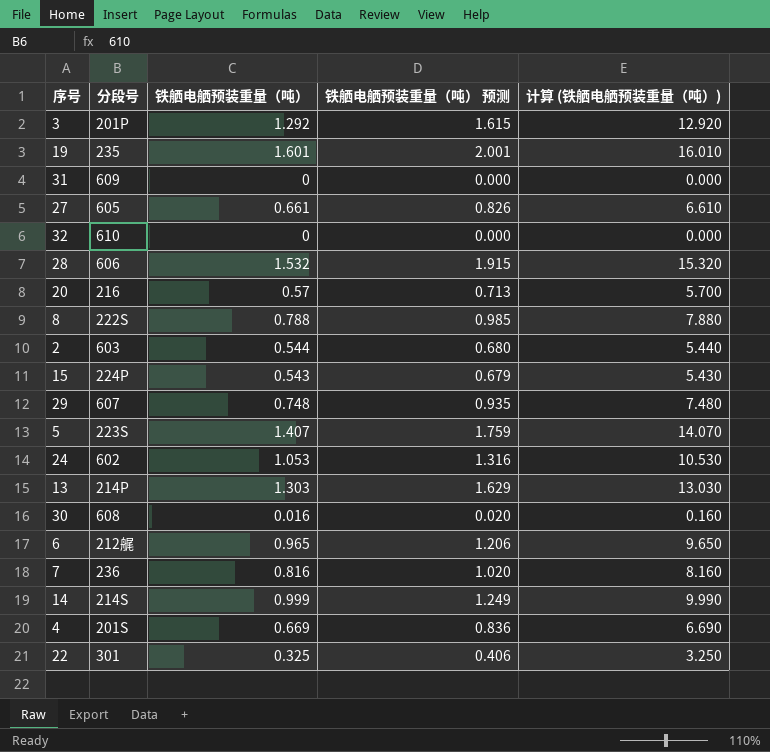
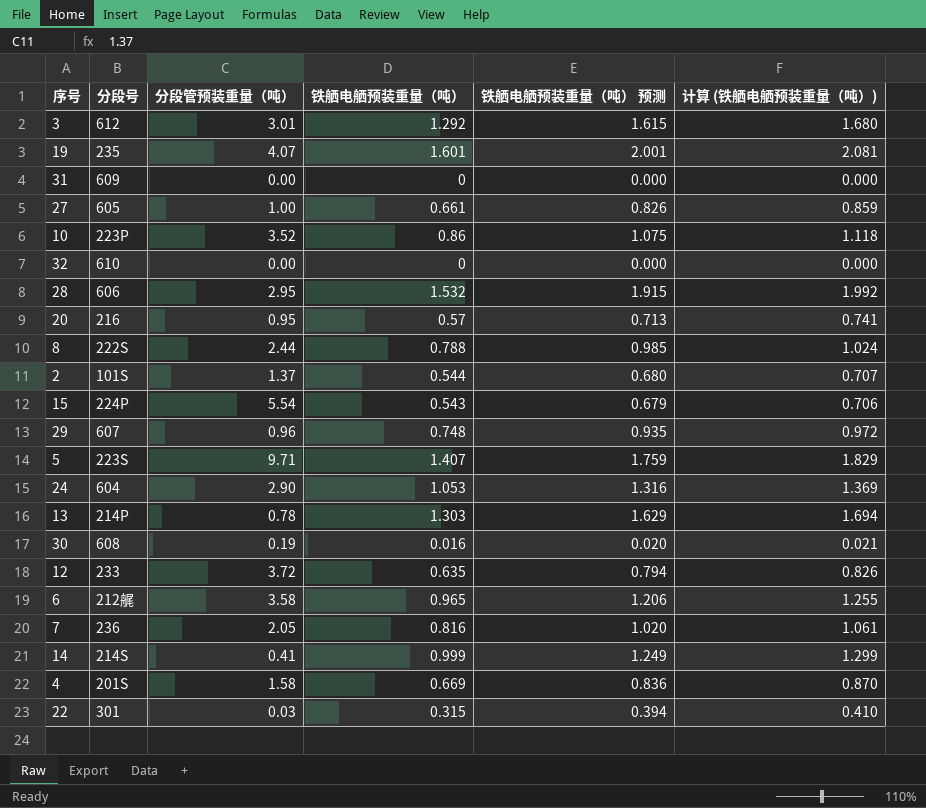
column 分段管预装重量（吨） | position: none -> 3
column 计算 (铁舾电舾预装重量（吨）) | formula: [铁舾电舾预装重量（吨）] * 10 -> [铁舾电舾预装重量（吨）] * 1.3
3 | 分段号: 201P -> 612
row 10: none -> 223P | 3.52 | 0.86 | 1.075 | 1.118
2 | 分段号: 603 -> 101S
24 | 分段号: 602 -> 604
row 12: none -> 233 | 3.72 | 0.635 | 0.794 | 0.826
22 | 铁舾电舾预装重量（吨）: 0.325 -> 0.315
22 | 铁舾电舾预装重量（吨） 预测: 0.406 -> 0.394

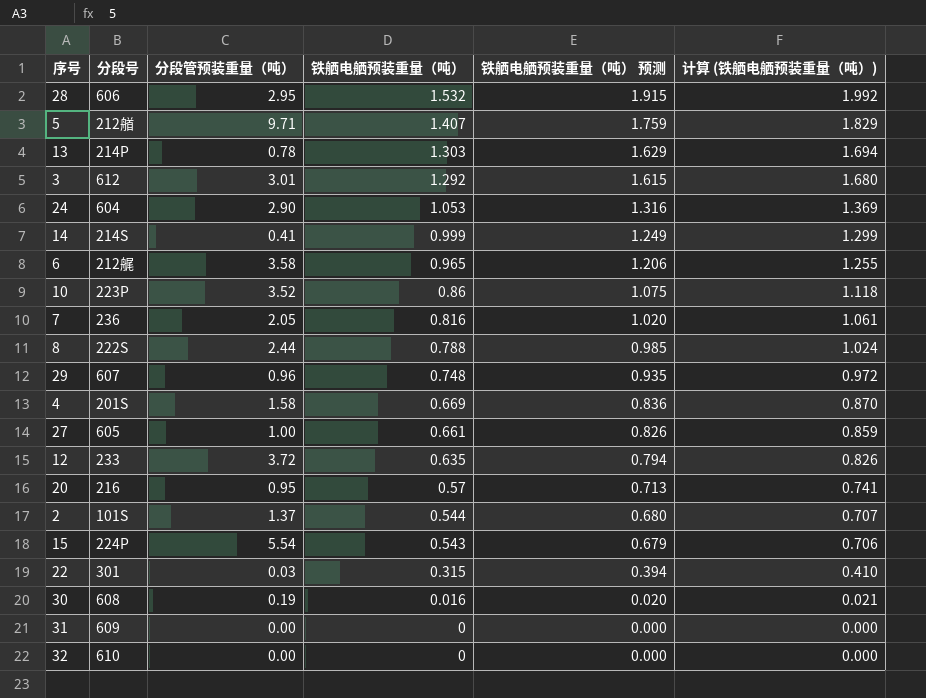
row order: none -> 铁舾电舾预装重量（吨） descending
row 19: 235 | 4.07 | 1.601 | 2.001 | 2.081 -> none
5 | 分段号: 223S -> 212艏

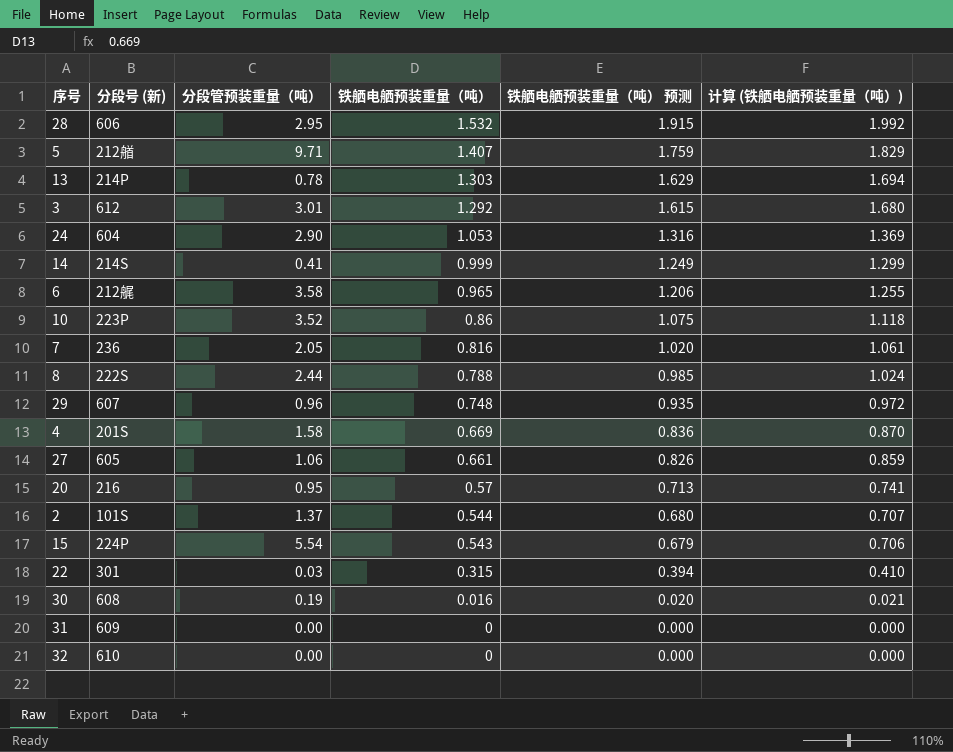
column name: 分段号 -> 分段号 (新)
row 12: 233 | 3.72 | 0.635 | 0.794 | 0.826 -> none
27 | 分段管预装重量（吨）: 1.00 -> 1.06

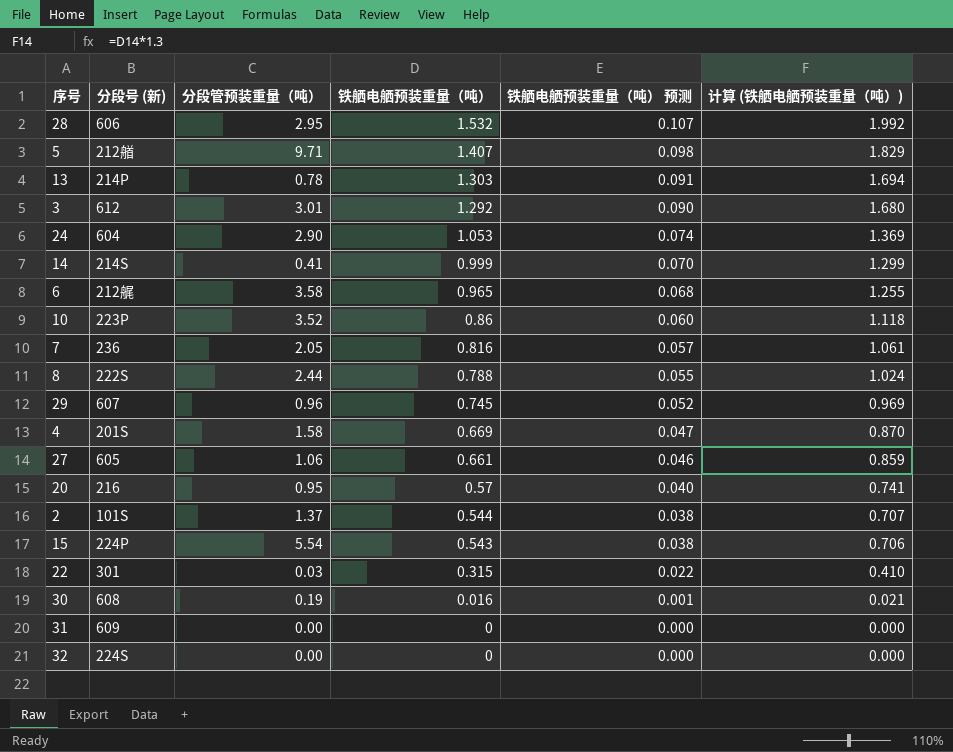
column 铁舾电舾预装重量（吨） 预测 | formula: [铁舾电舾预装重量（吨）] * 1.25 -> [铁舾电舾预装重量（吨）] * 0.07
29 | 铁舾电舾预装重量（吨）: 0.748 -> 0.745
29 | 计算 (铁舾电舾预装重量（吨）): 0.972 -> 0.969
32 | 分段号 (新): 610 -> 224S

